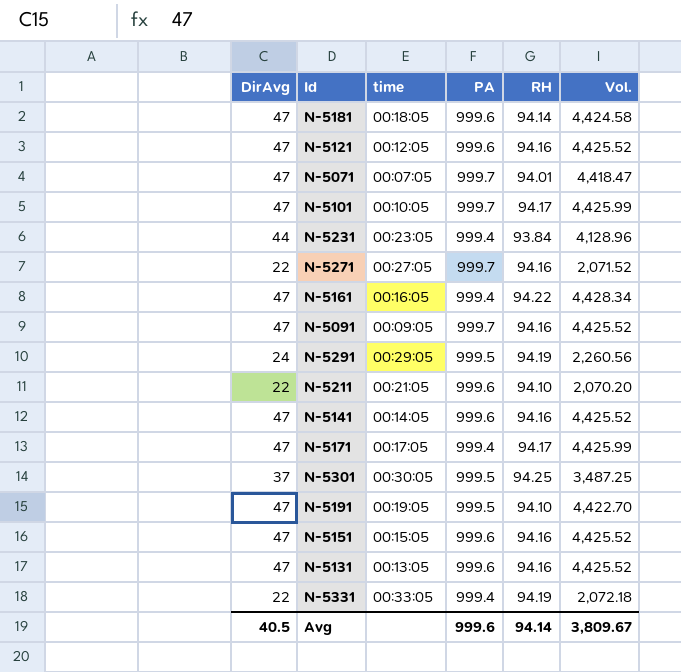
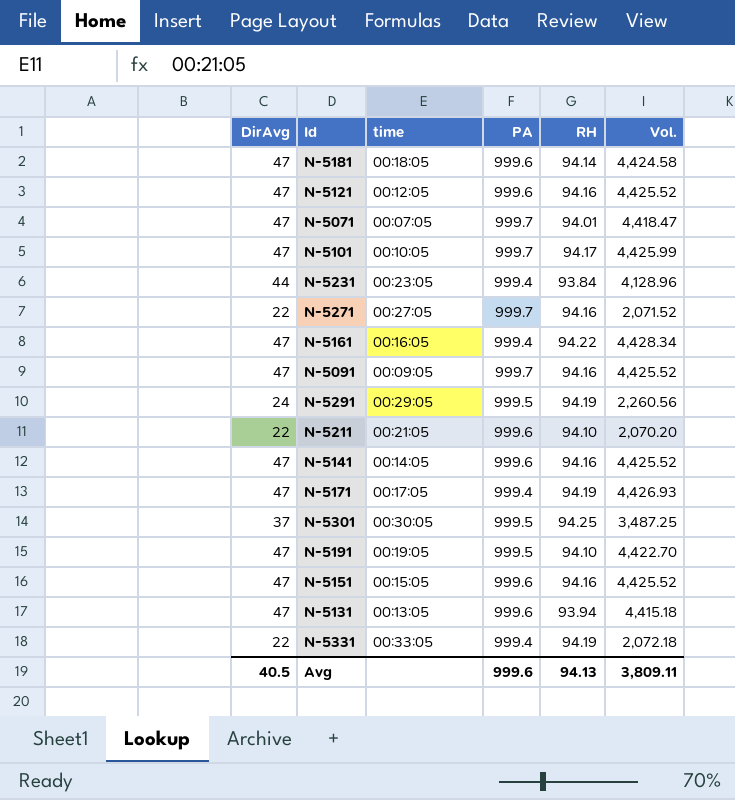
N-5171 | RH: 94.17 -> 94.19
N-5171 | Vol.: 4,425.99 -> 4,426.93
N-5131 | RH: 94.16 -> 93.94
N-5131 | Vol.: 4,425.52 -> 4,415.18
Avg | RH: 94.14 -> 94.13
Avg | Vol.: 3,809.67 -> 3,809.11

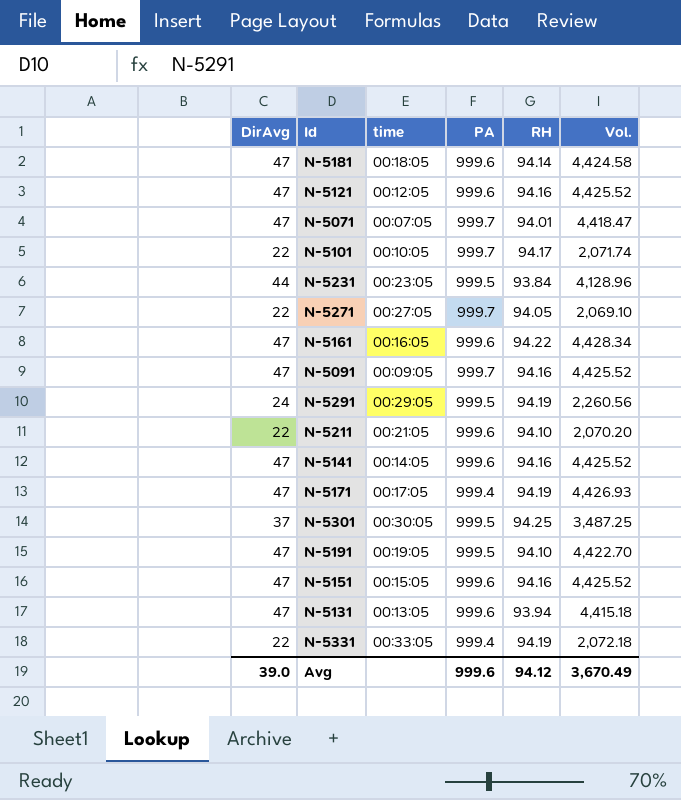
N-5101 | DirAvg: 47 -> 22
N-5101 | Vol.: 4,425.99 -> 2,071.74
N-5231 | PA: 999.4 -> 999.5
N-5271 | RH: 94.16 -> 94.05
N-5271 | Vol.: 2,071.52 -> 2,069.10
N-5161 | PA: 999.4 -> 999.6
Avg | DirAvg: 40.5 -> 39.0
Avg | RH: 94.13 -> 94.12
Avg | Vol.: 3,809.11 -> 3,670.49

